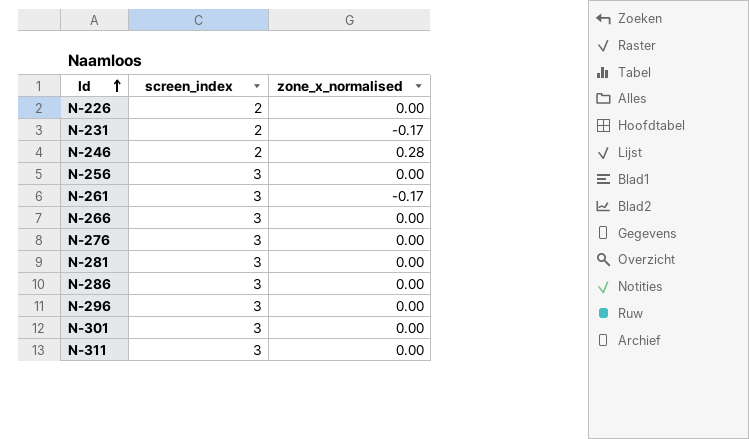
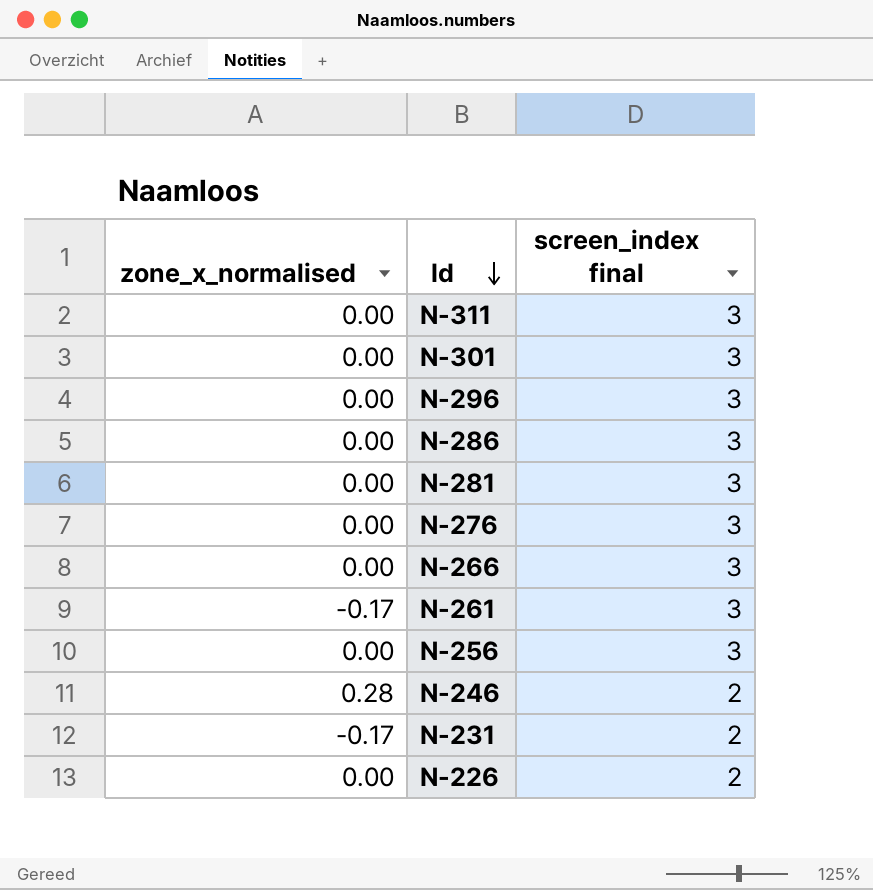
row order: Id ascending -> Id descending
column zone_x_normalised | position: 3 -> 1
column name: screen_index -> screen_index final

